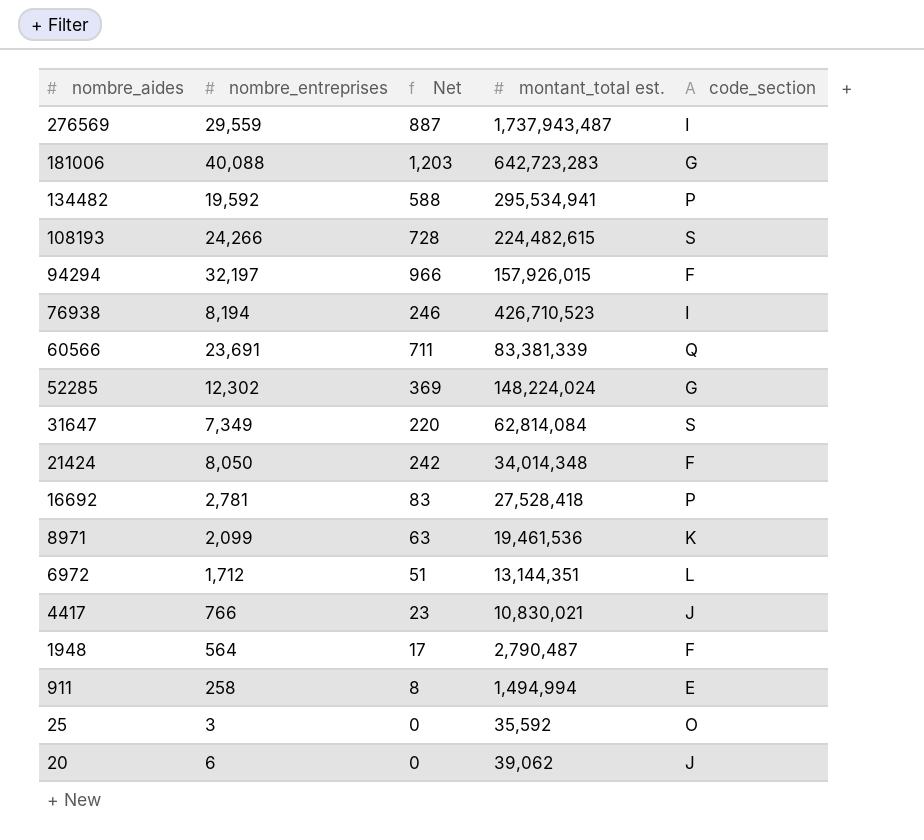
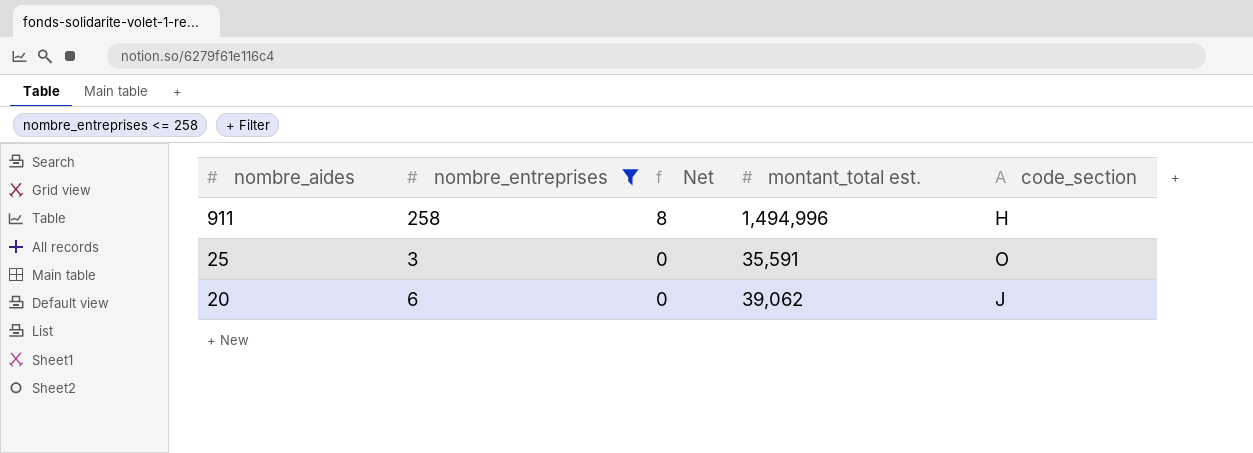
filter: none -> nombre_entreprises <= 258
911 | montant_total est.: 1,494,994 -> 1,494,996
911 | code_section: E -> H
25 | montant_total est.: 35,592 -> 35,591

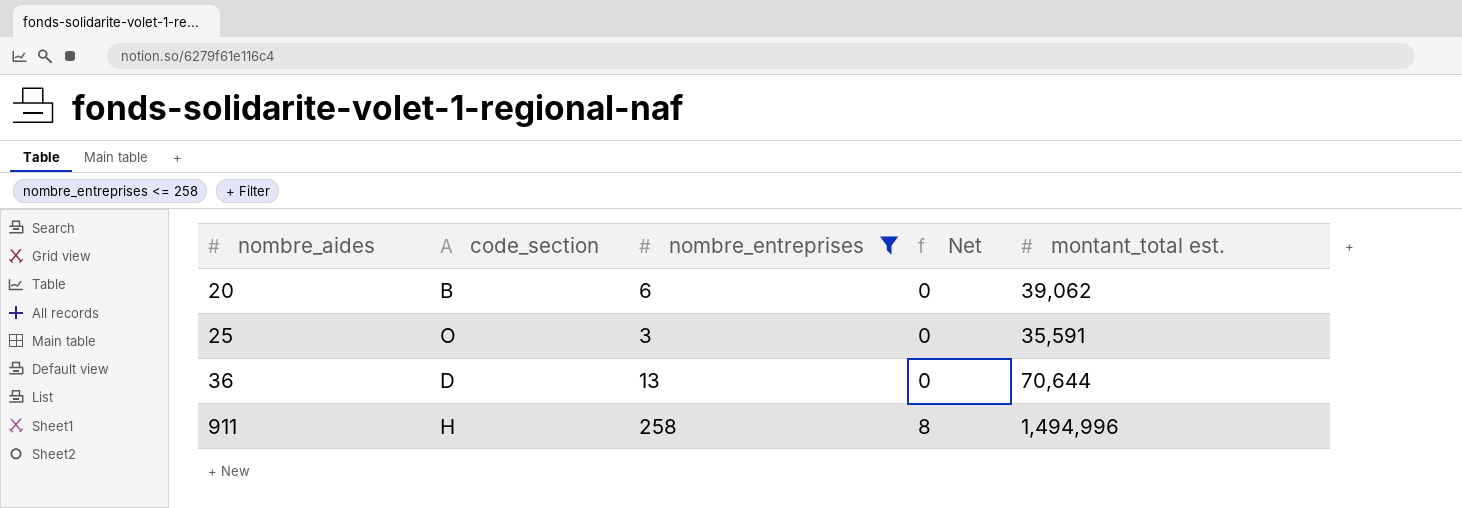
row order: nombre_aides descending -> nombre_aides ascending
column code_section | position: 5 -> 2
20 | code_section: J -> B
row 36: none -> D | 13 | 0 | 70,644

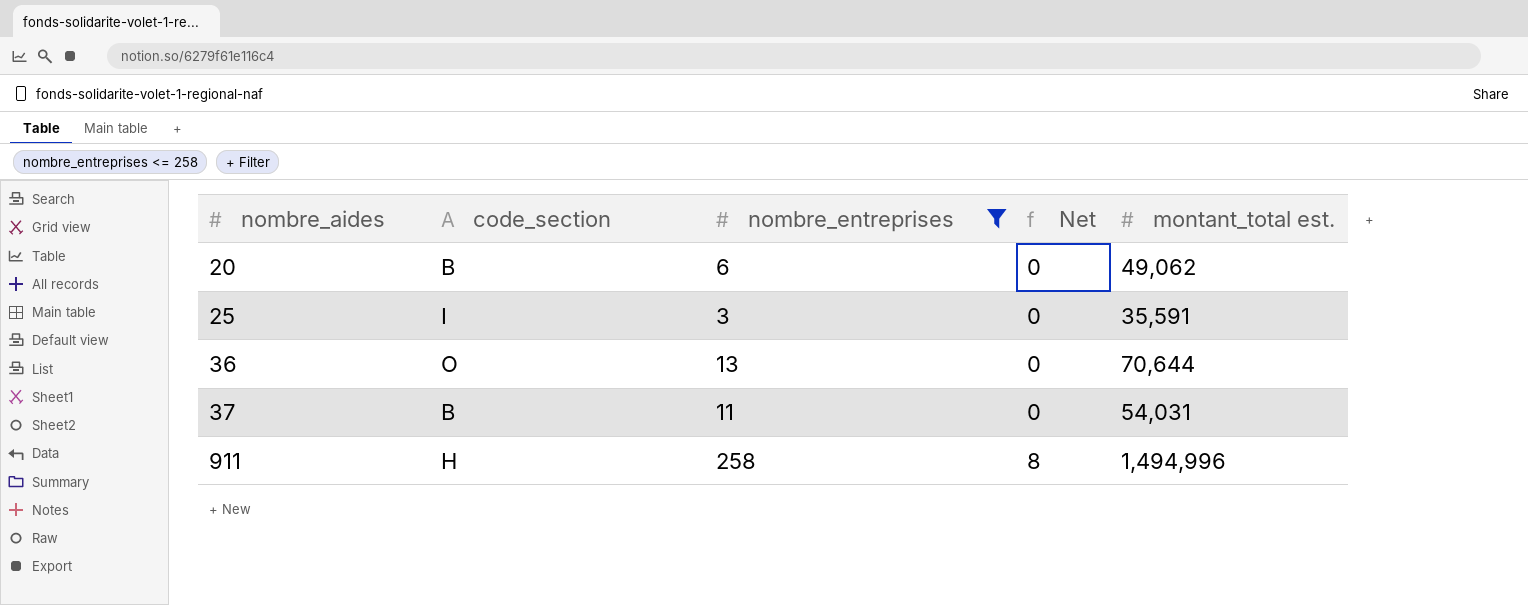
20 | montant_total est.: 39,062 -> 49,062
25 | code_section: O -> I
36 | code_section: D -> O
row 37: none -> B | 11 | 0 | 54,031

